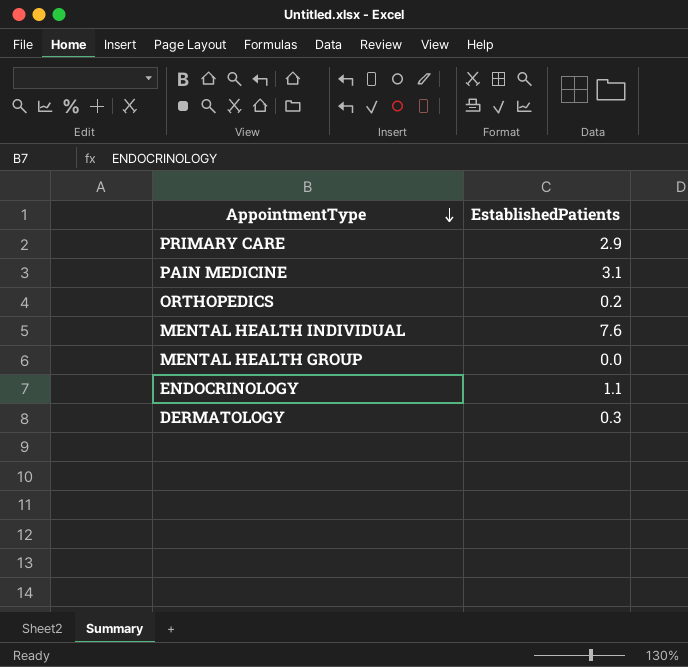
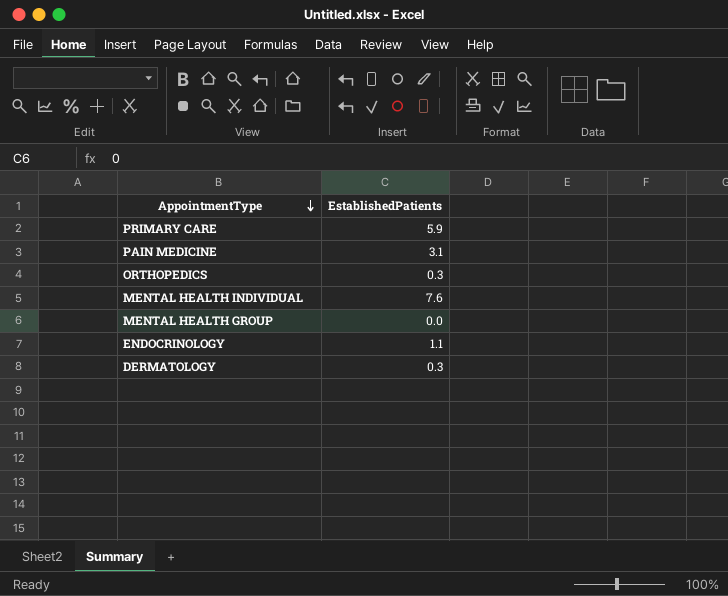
PRIMARY CARE | EstablishedPatients: 2.9 -> 5.9
ORTHOPEDICS | EstablishedPatients: 0.2 -> 0.3

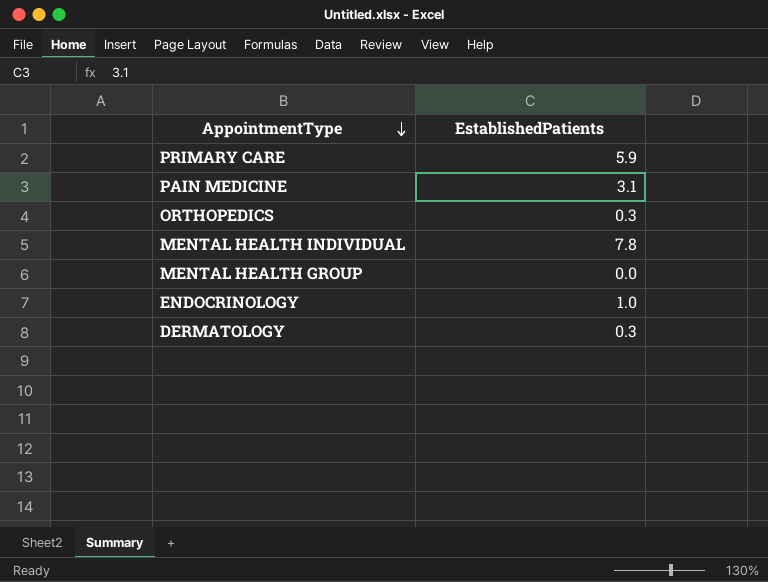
MENTAL HEALTH INDIVIDUAL | EstablishedPatients: 7.6 -> 7.8
ENDOCRINOLOGY | EstablishedPatients: 1.1 -> 1.0

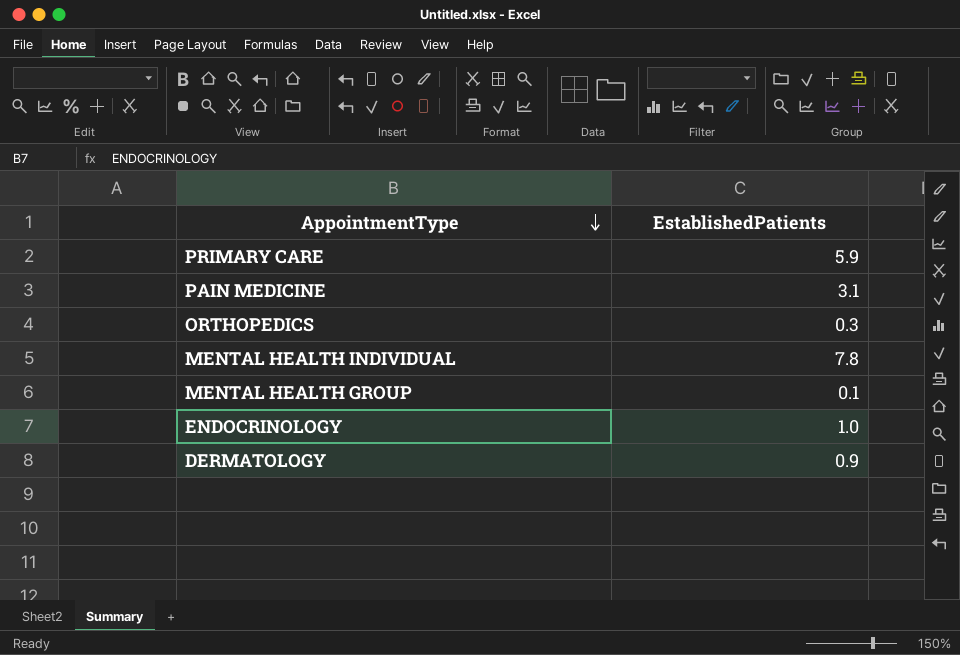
MENTAL HEALTH GROUP | EstablishedPatients: 0.0 -> 0.1
DERMATOLOGY | EstablishedPatients: 0.3 -> 0.9

